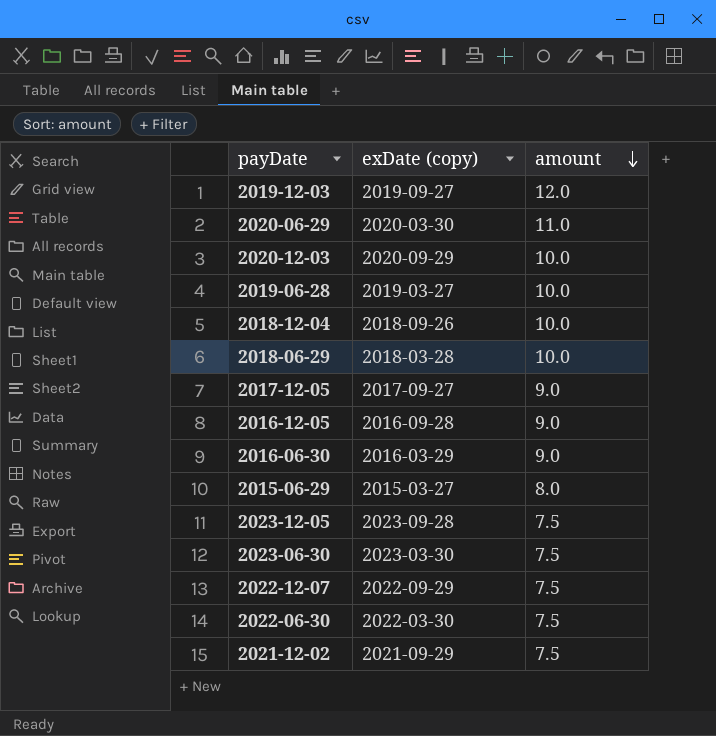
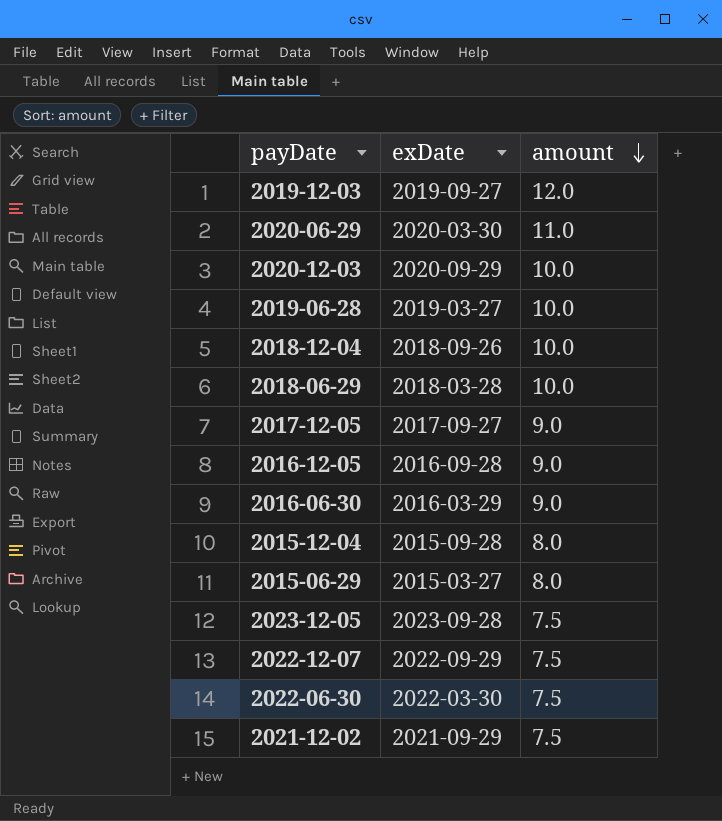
column name: exDate (copy) -> exDate
row 2023-06-30: 2023-03-30 | 7.5 -> none
row 2015-12-04: none -> 2015-09-28 | 8.0

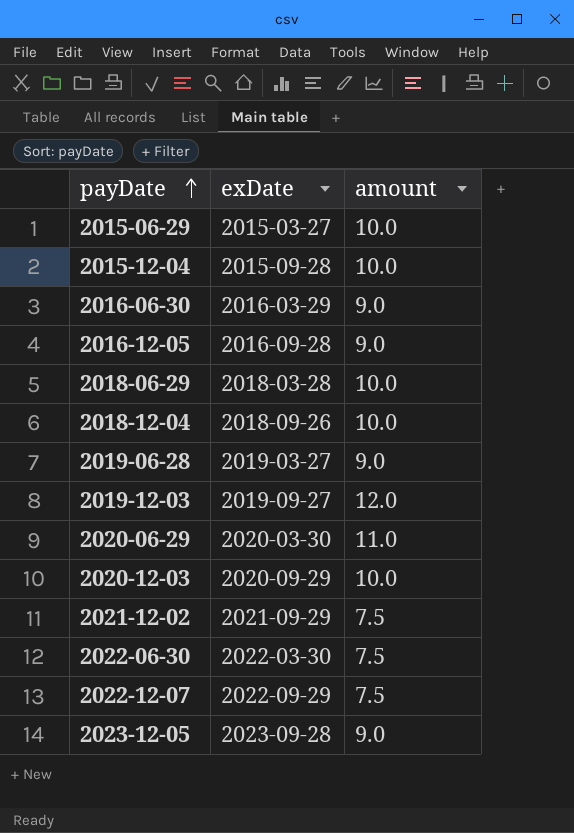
row order: amount descending -> payDate ascending
row 2017-12-05: 2017-09-27 | 9.0 -> none
2015-06-29 | amount: 8.0 -> 10.0
2015-12-04 | amount: 8.0 -> 10.0
2019-06-28 | amount: 10.0 -> 9.0
2023-12-05 | amount: 7.5 -> 9.0

